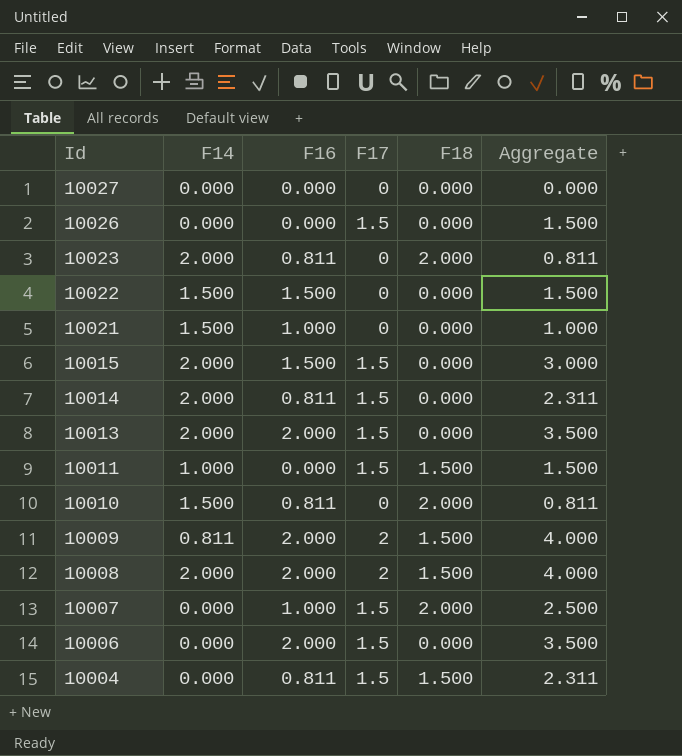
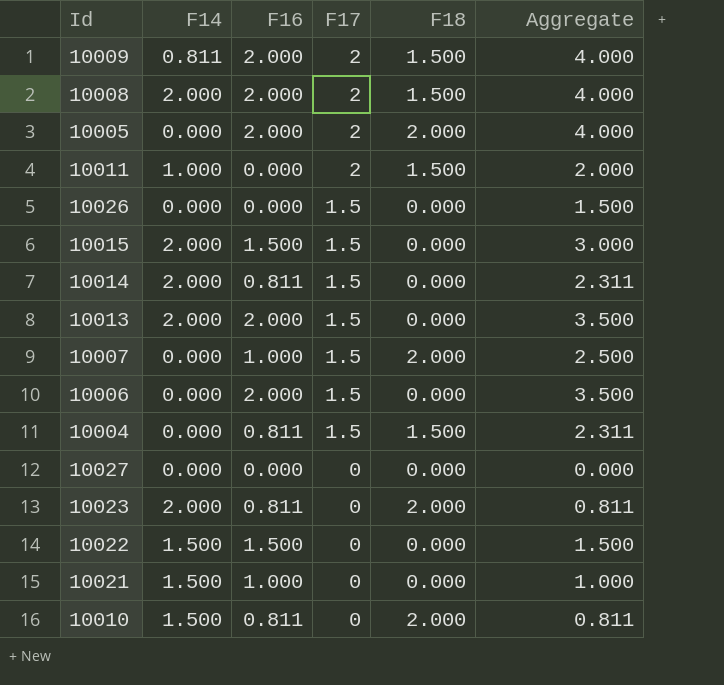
row order: Id descending -> F17 descending
row 10005: none -> 0.000 | 2.000 | 2 | 2.000 | 4.000
10011 | F17: 1.5 -> 2
10011 | Aggregate: 1.500 -> 2.000

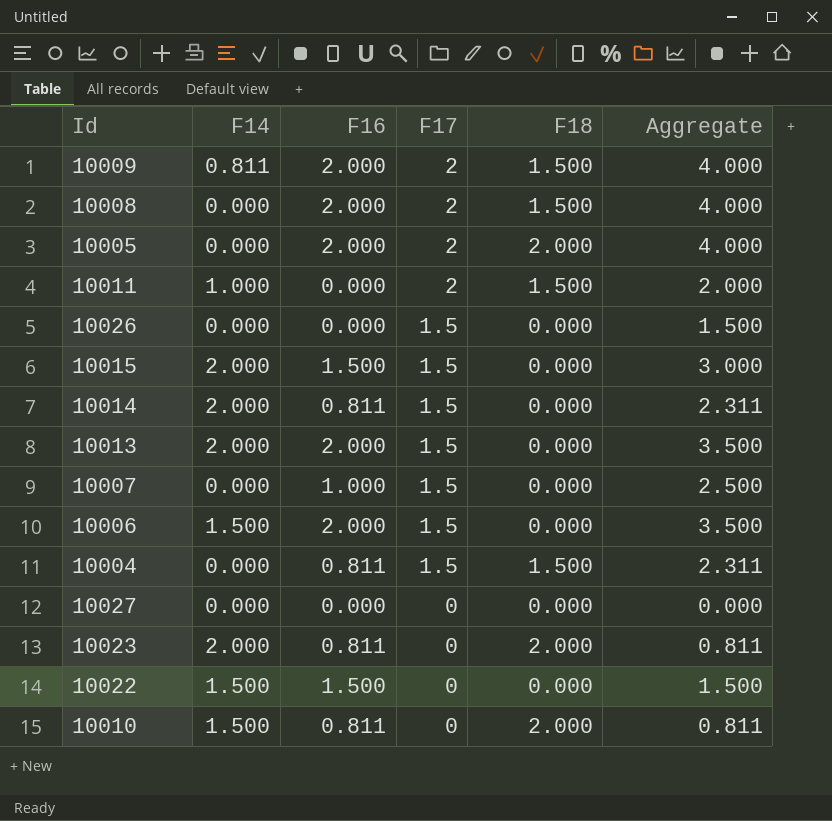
row 10021: 1.500 | 1.000 | 0 | 0.000 | 1.000 -> none
10008 | F14: 2.000 -> 0.000
10007 | F18: 2.000 -> 0.000
10006 | F14: 0.000 -> 1.500

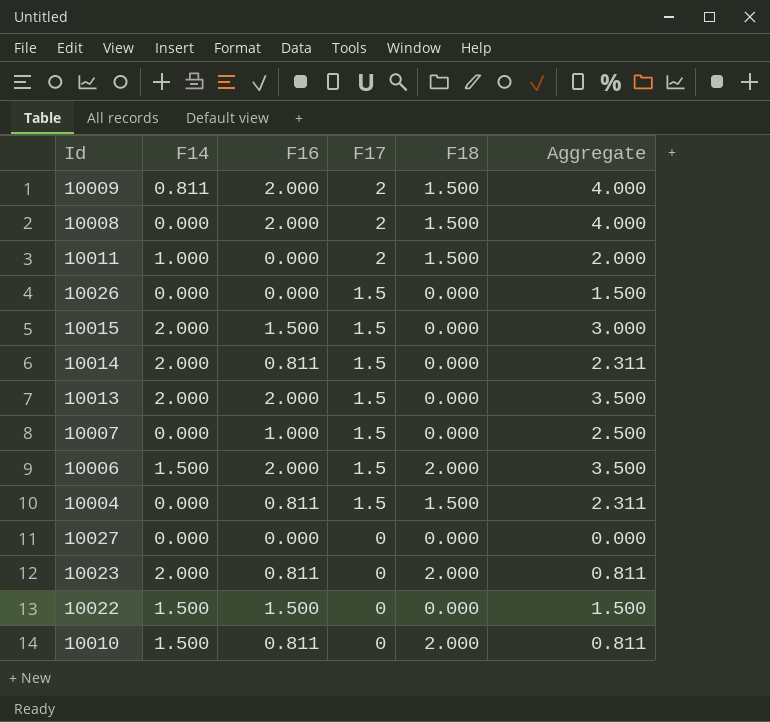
row 10005: 0.000 | 2.000 | 2 | 2.000 | 4.000 -> none
10006 | F18: 0.000 -> 2.000

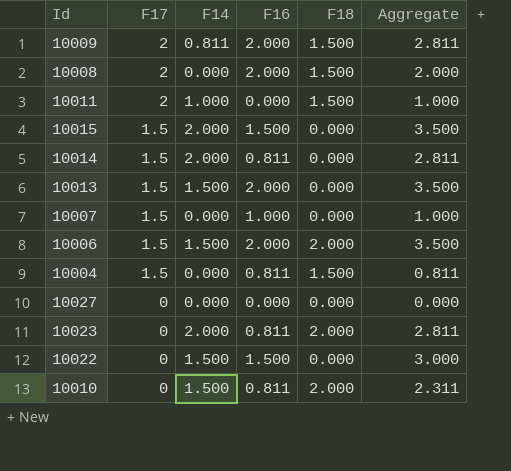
column F17 | position: 4 -> 2
column Aggregate | formula: [F16] + [F17] -> [F14] + [F16]
row 10026: 0.000 | 0.000 | 1.5 | 0.000 | 1.500 -> none
10013 | F14: 2.000 -> 1.500

